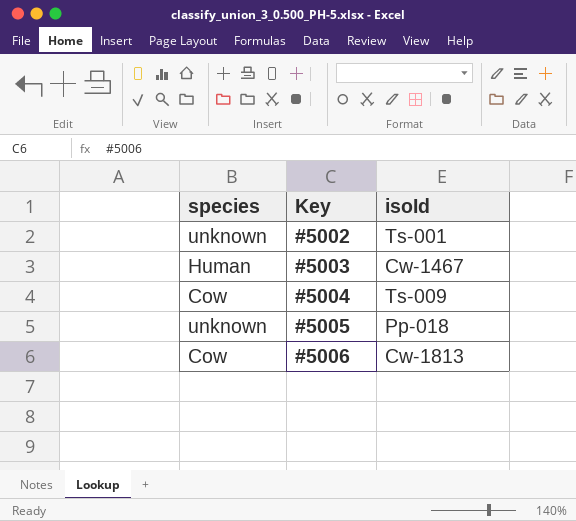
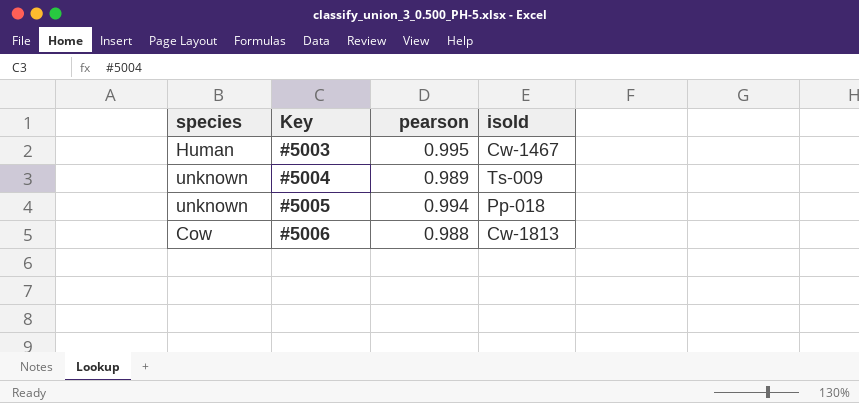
column pearson | position: none -> 3
row #5002: unknown | Ts-001 -> none
#5004 | species: Cow -> unknown

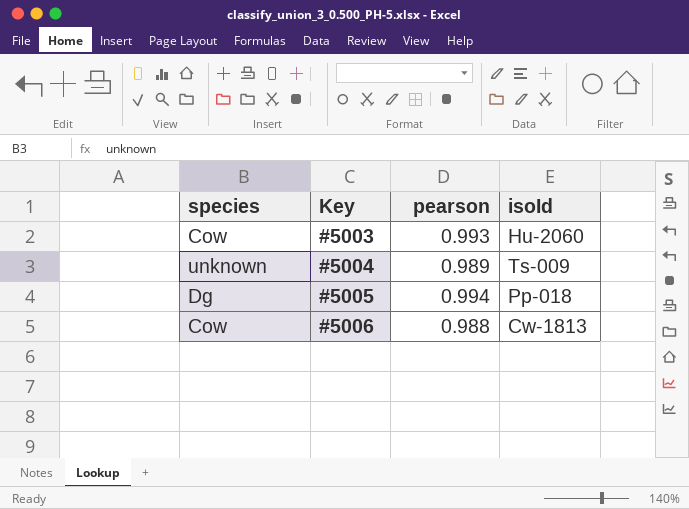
#5003 | species: Human -> Cow
#5003 | pearson: 0.995 -> 0.993
#5003 | isoId: Cw-1467 -> Hu-2060
#5005 | species: unknown -> Dg

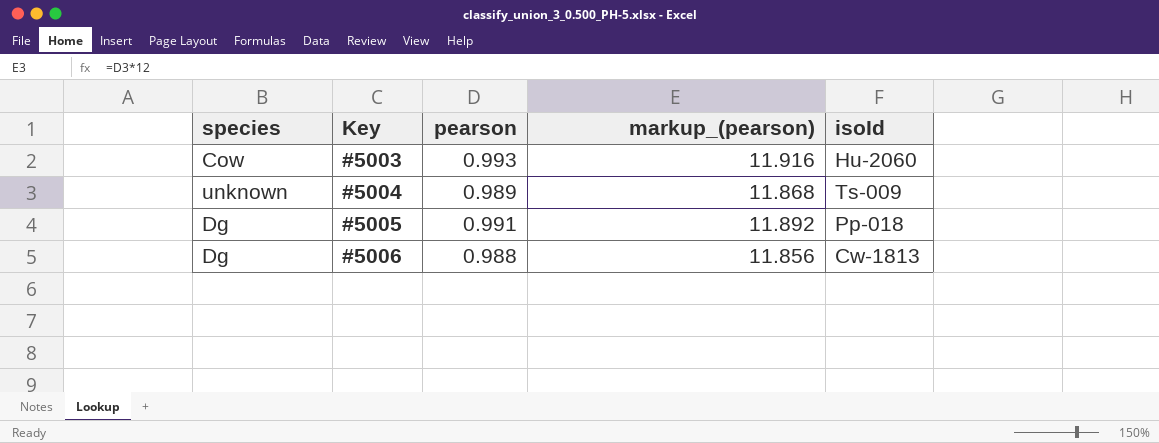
column markup_(pearson) | formula: none -> [pearson] * 12
#5005 | pearson: 0.994 -> 0.991
#5006 | species: Cow -> Dg

